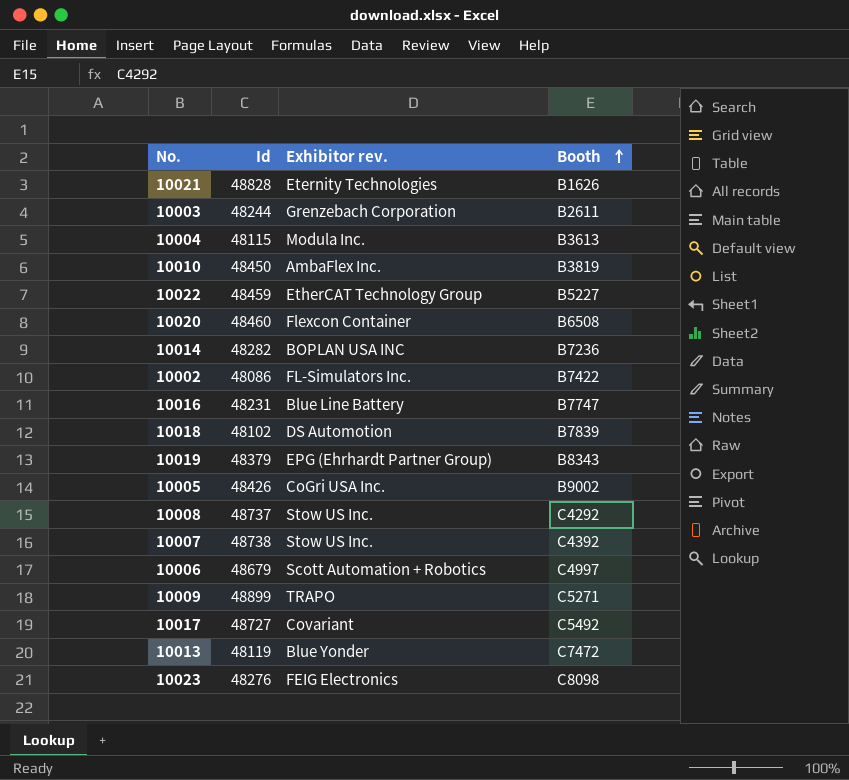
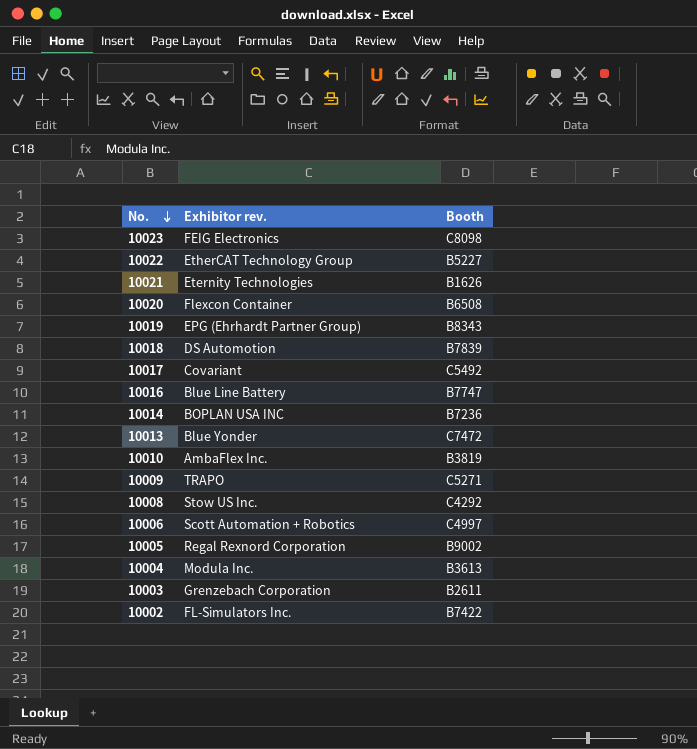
row order: Booth ascending -> No. descending
column Id | position: 2 -> none
row 10007: 48738 | Stow US Inc. | C4392 -> none
10005 | Exhibitor rev.: CoGri USA Inc. -> Regal Rexnord Corporation

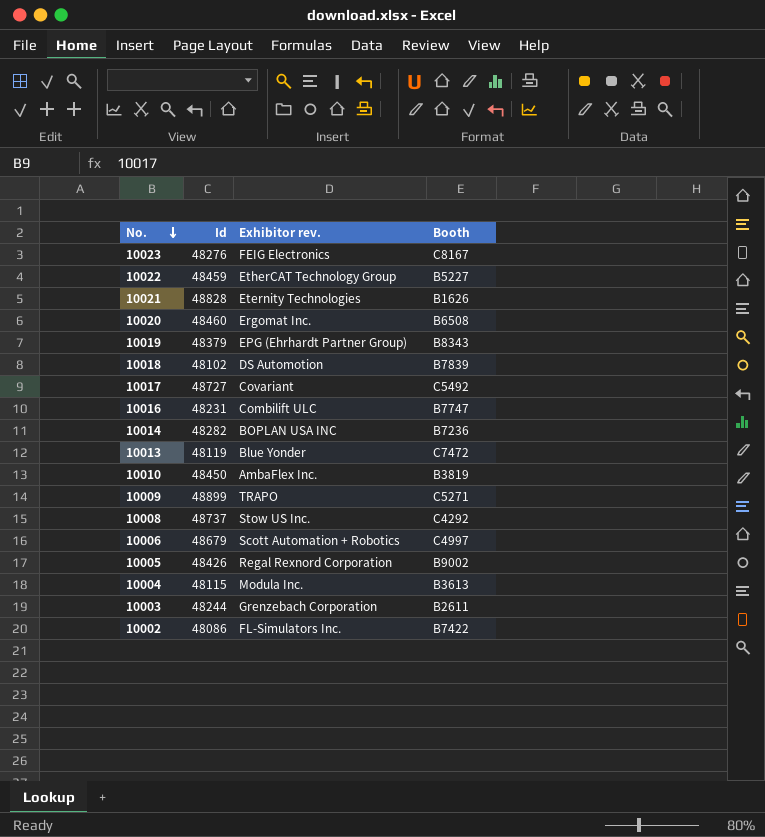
column Id | position: none -> 2
10023 | Booth: C8098 -> C8167
10020 | Exhibitor rev.: Flexcon Container -> Ergomat Inc.
10016 | Exhibitor rev.: Blue Line Battery -> Combilift ULC

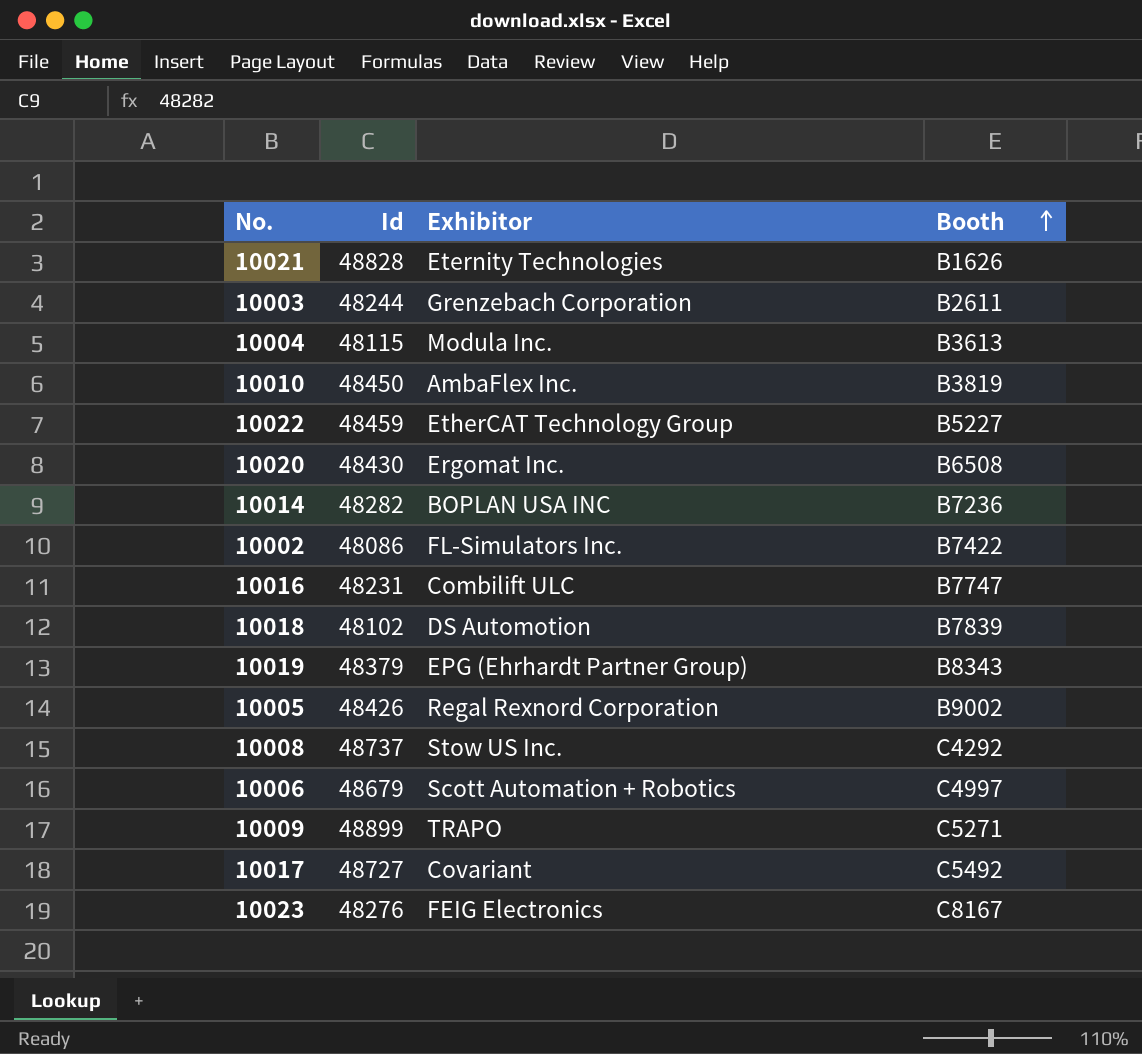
row order: No. descending -> Booth ascending
column name: Exhibitor rev. -> Exhibitor
row 10013: 48119 | Blue Yonder | C7472 -> none
10020 | Id: 48460 -> 48430

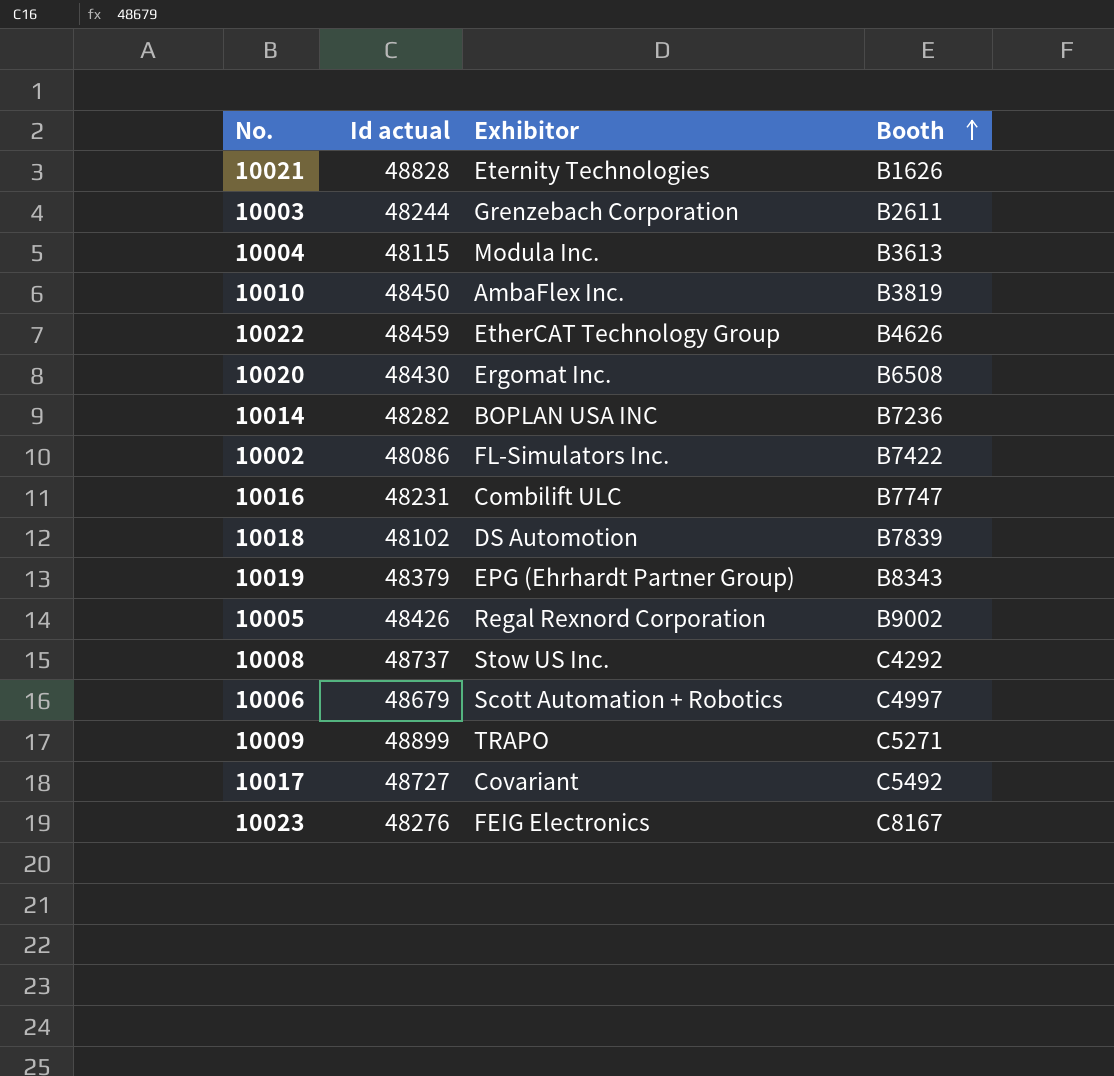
column name: Id -> Id actual
10022 | Booth: B5227 -> B4626

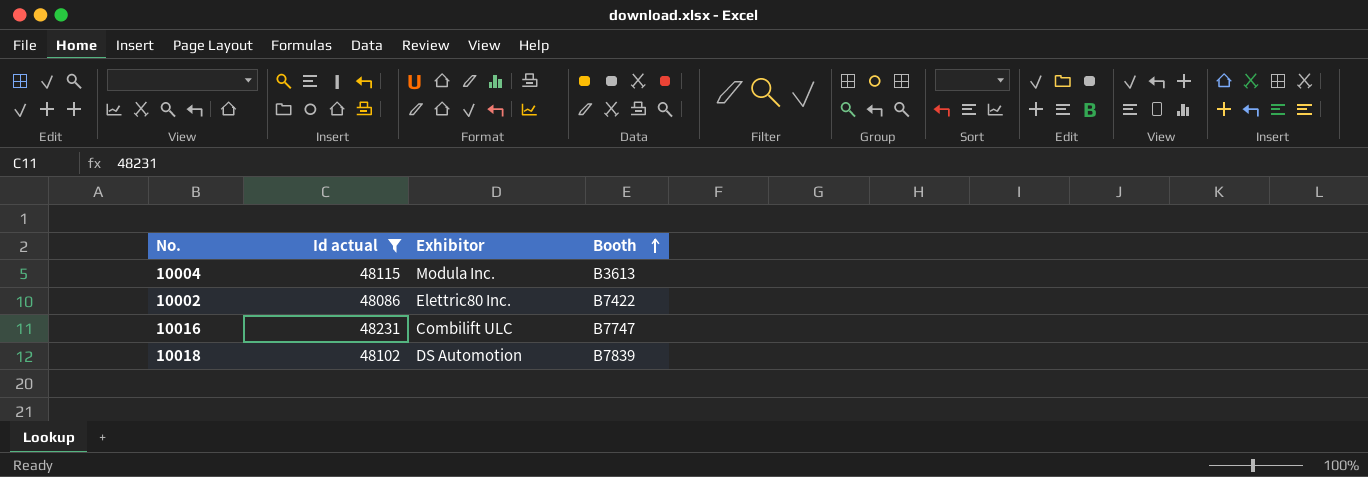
filter: none -> Id actual <= 48231
10002 | Exhibitor: FL-Simulators Inc. -> Elettric80 Inc.

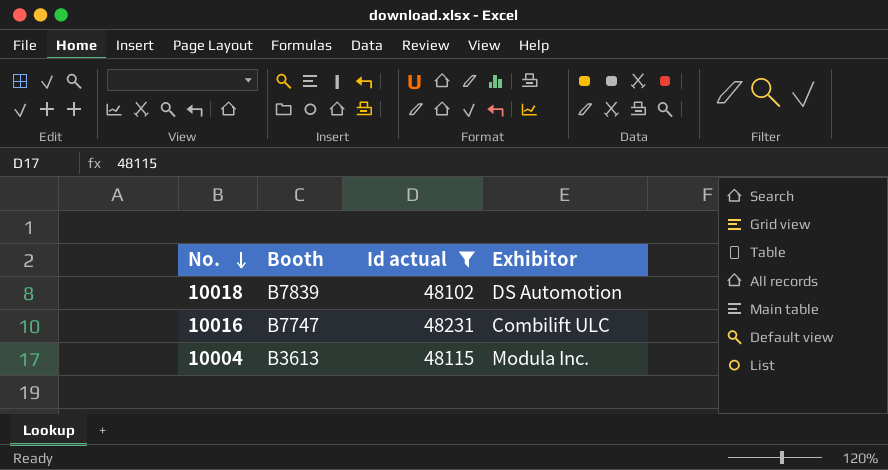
row order: Booth ascending -> No. descending
column Booth | position: 4 -> 2
row 10002: 48086 | Elettric80 Inc. | B7422 -> none

